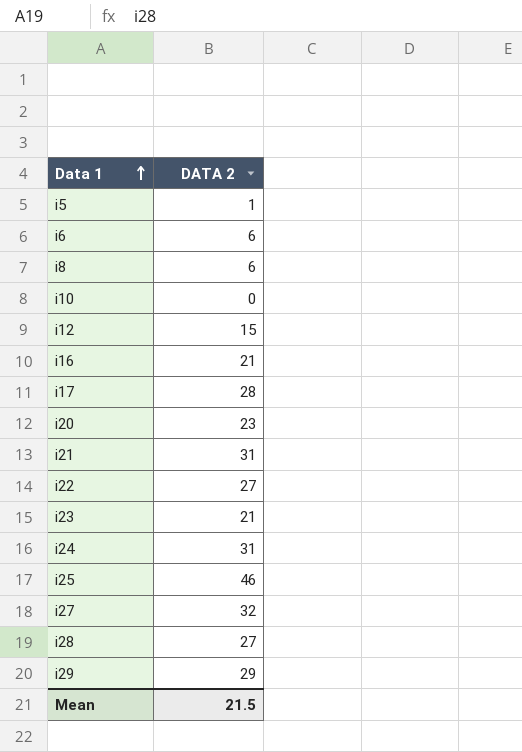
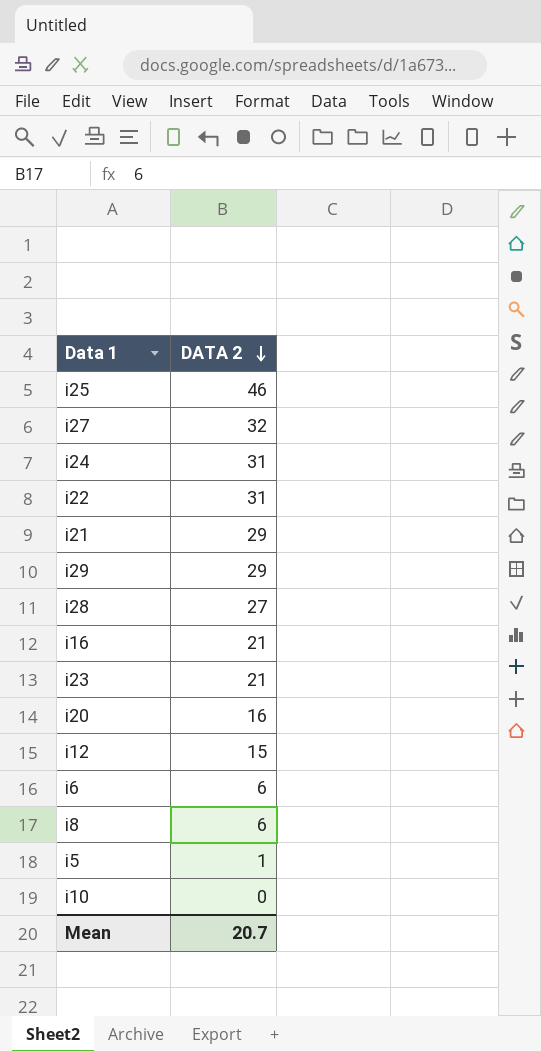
row order: Data 1 ascending -> DATA 2 descending
row i17: 28 -> none
i22 | DATA 2: 27 -> 31
i21 | DATA 2: 31 -> 29
i20 | DATA 2: 23 -> 16
Mean | DATA 2: 21.5 -> 20.7

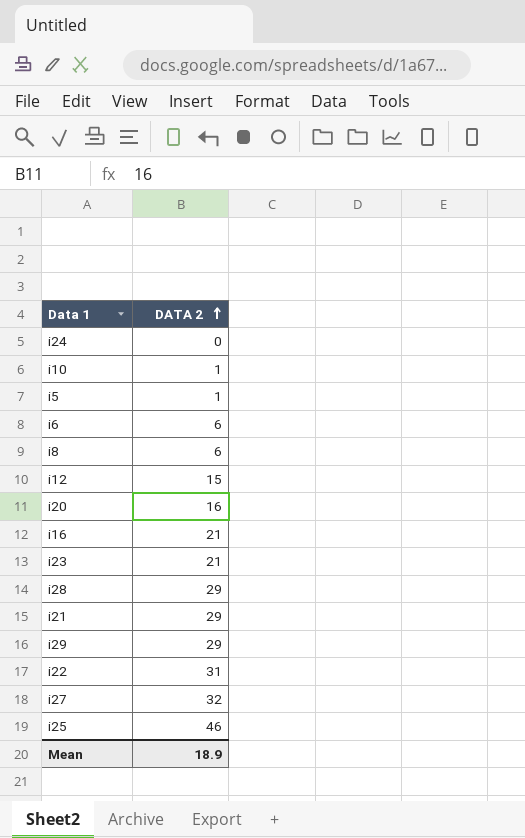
row order: DATA 2 descending -> DATA 2 ascending
i24 | DATA 2: 31 -> 0
i10 | DATA 2: 0 -> 1
i28 | DATA 2: 27 -> 29
Mean | DATA 2: 20.7 -> 18.9

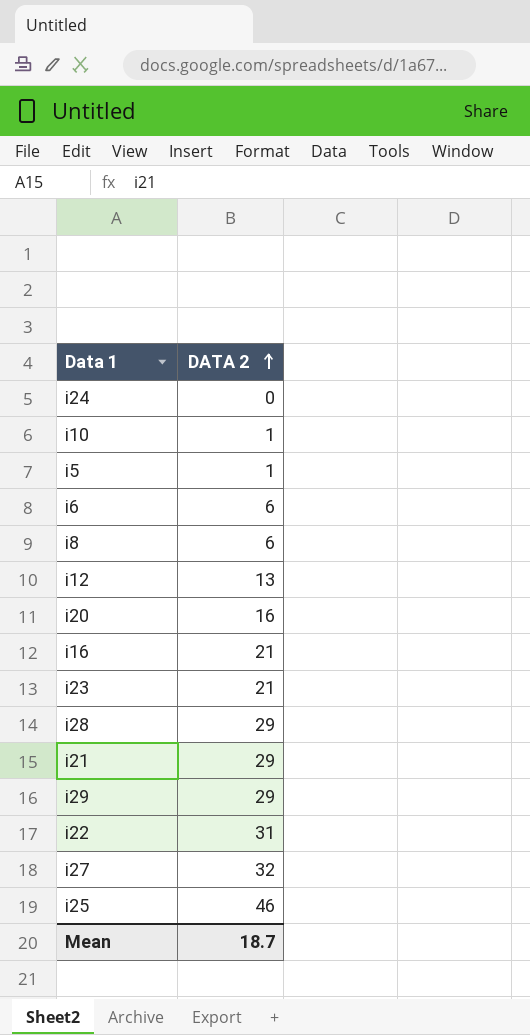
i12 | DATA 2: 15 -> 13
Mean | DATA 2: 18.9 -> 18.7

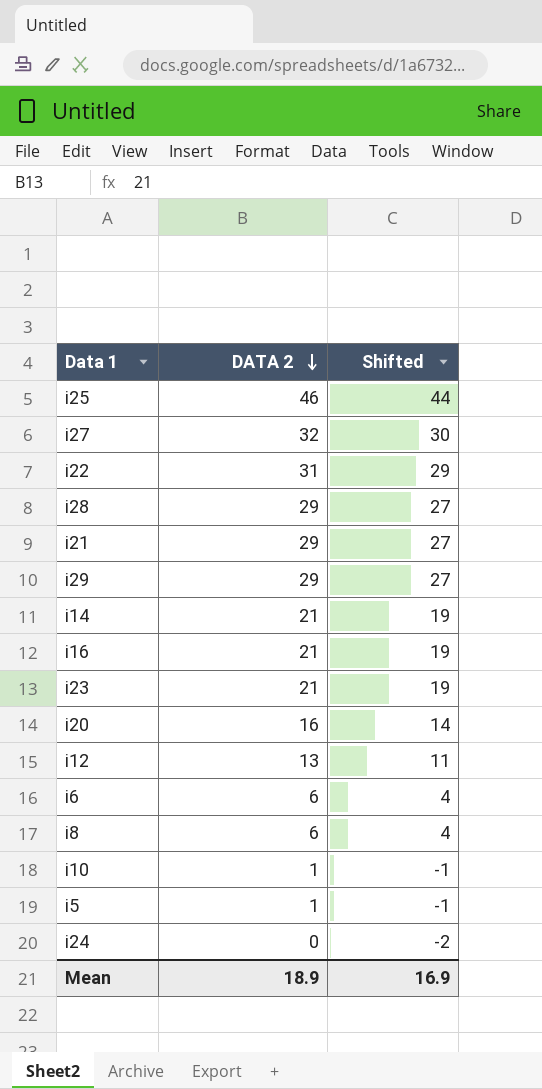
row order: DATA 2 ascending -> DATA 2 descending
column Shifted | formula: none -> [DATA 2] - 2
row i14: none -> 21 | 19
Mean | DATA 2: 18.7 -> 18.9

